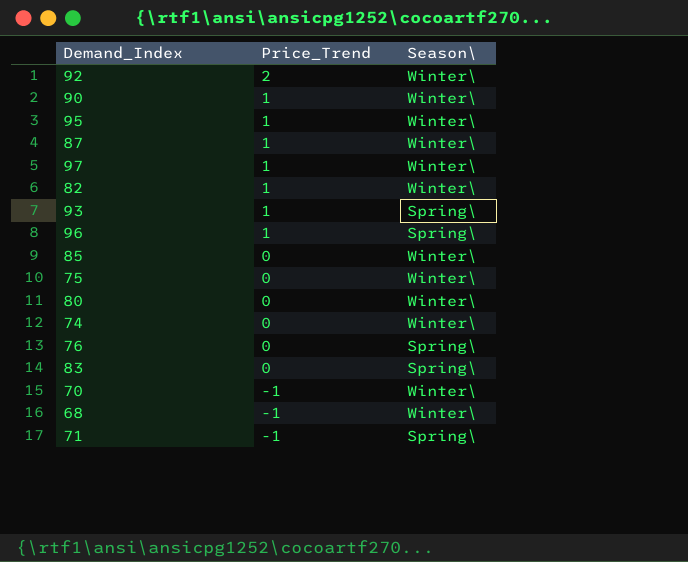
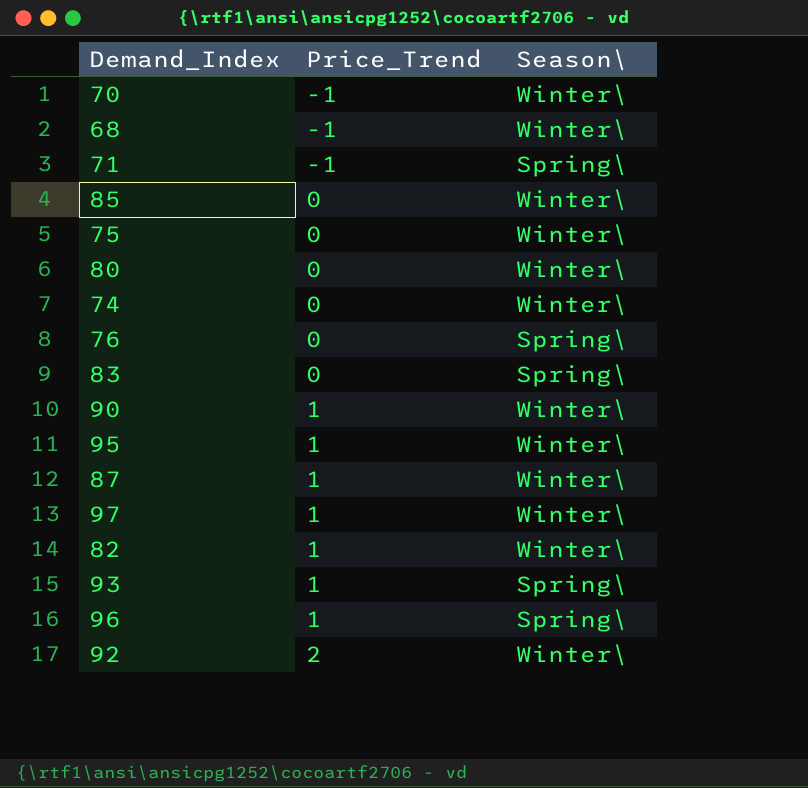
row order: Price_Trend descending -> Price_Trend ascending

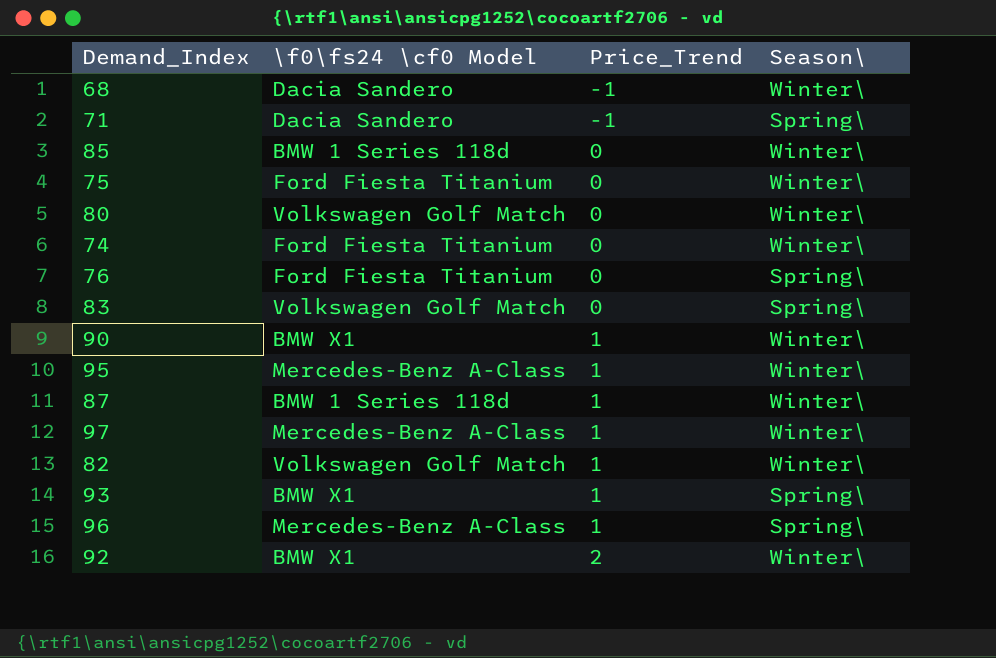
column \f0\fs24 \cf0 Model | position: none -> 2
row 70: -1 | Winter\ -> none

